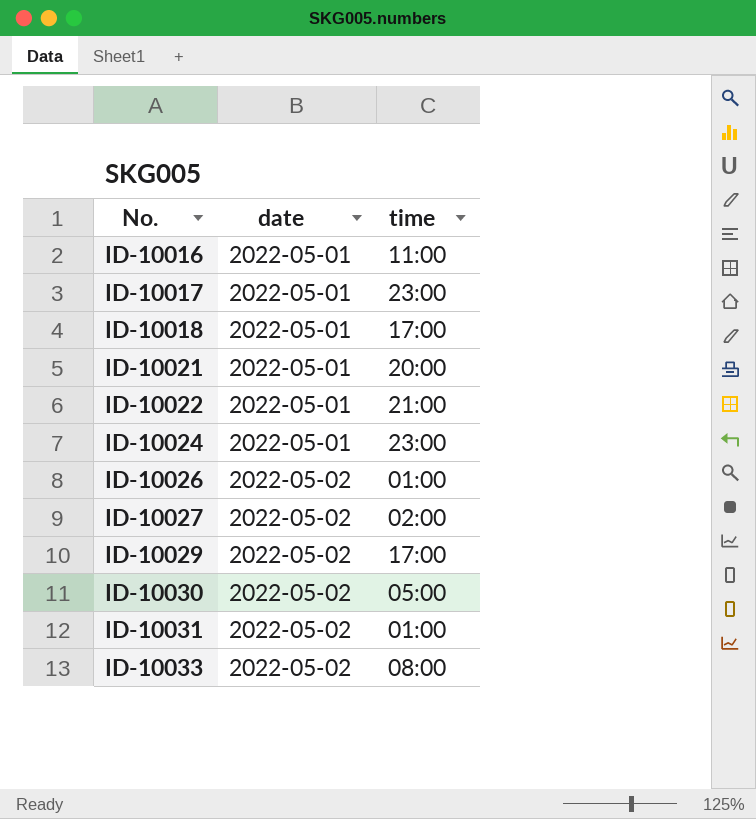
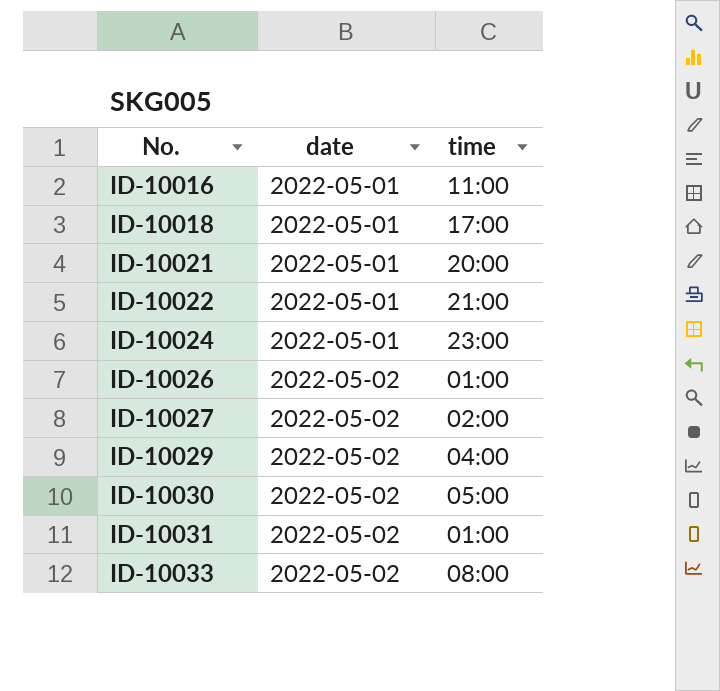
row ID-10017: 2022-05-01 | 23:00 -> none
ID-10029 | time: 17:00 -> 04:00

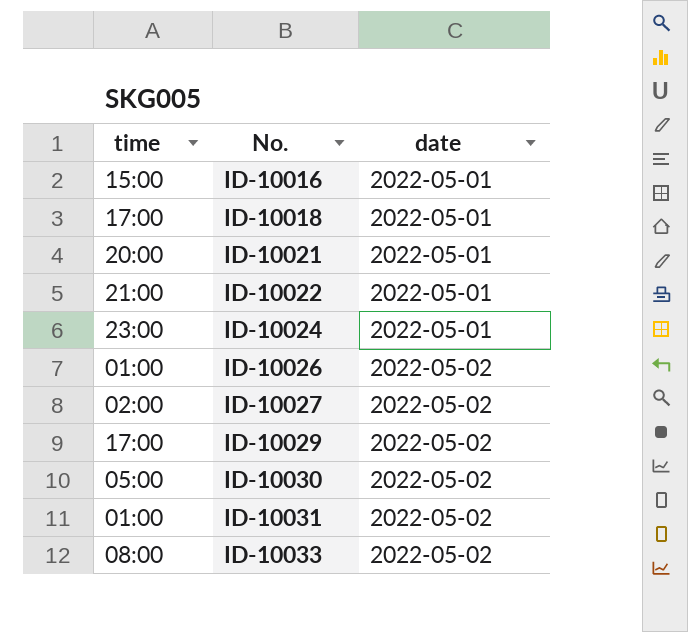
column time | position: 3 -> 1
ID-10016 | time: 11:00 -> 15:00
ID-10029 | time: 04:00 -> 17:00

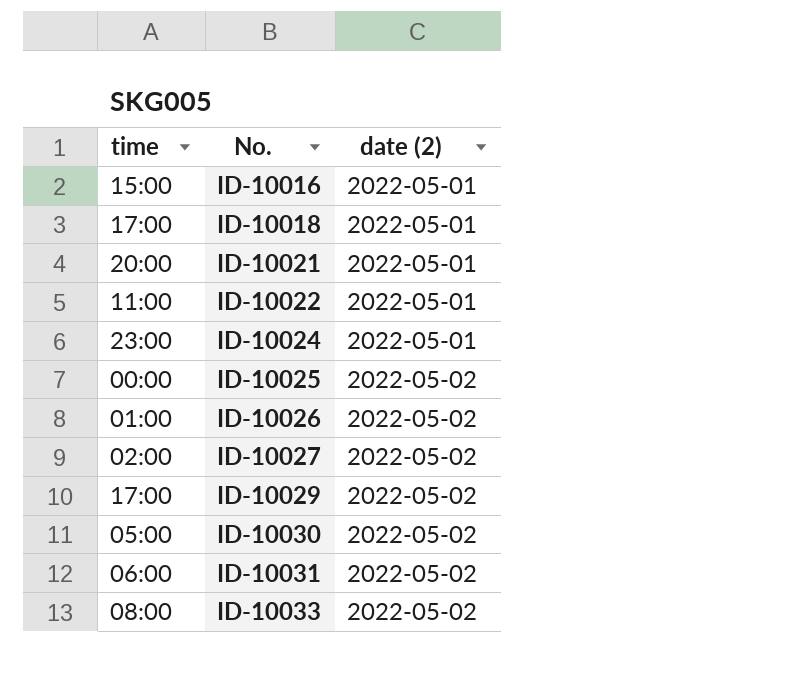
column name: date -> date (2)
ID-10022 | time: 21:00 -> 11:00
row ID-10025: none -> 00:00 | 2022-05-02
ID-10031 | time: 01:00 -> 06:00

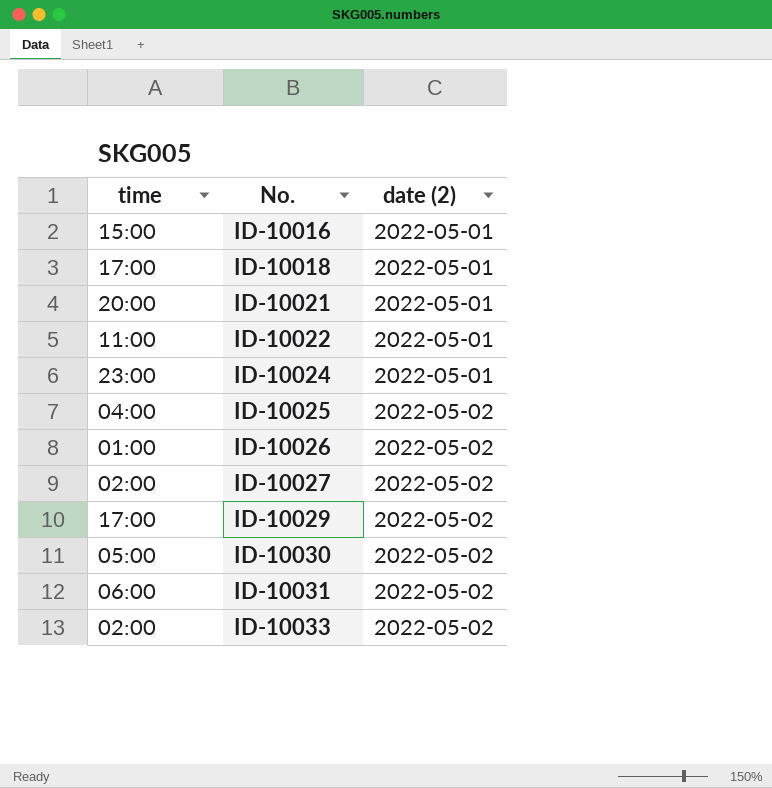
ID-10025 | time: 00:00 -> 04:00
ID-10033 | time: 08:00 -> 02:00

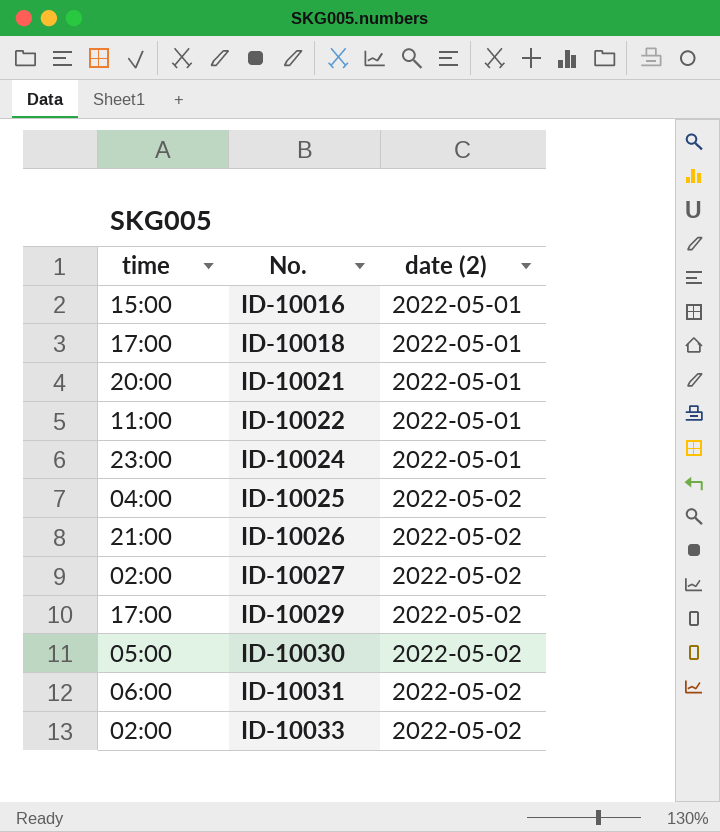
ID-10026 | time: 01:00 -> 21:00

